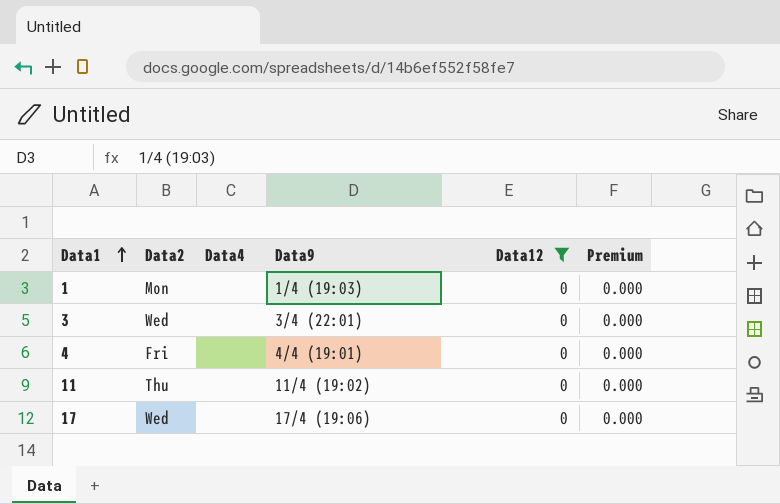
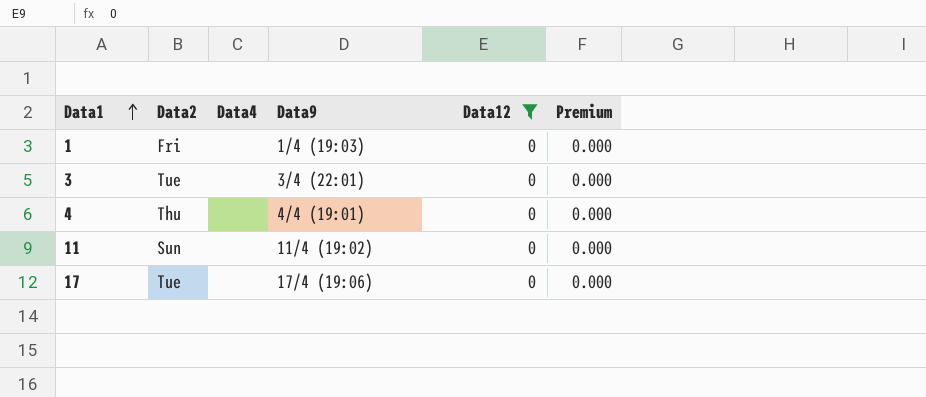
1 | Data2: Mon -> Fri
3 | Data2: Wed -> Tue
4 | Data2: Fri -> Thu
11 | Data2: Thu -> Sun
17 | Data2: Wed -> Tue

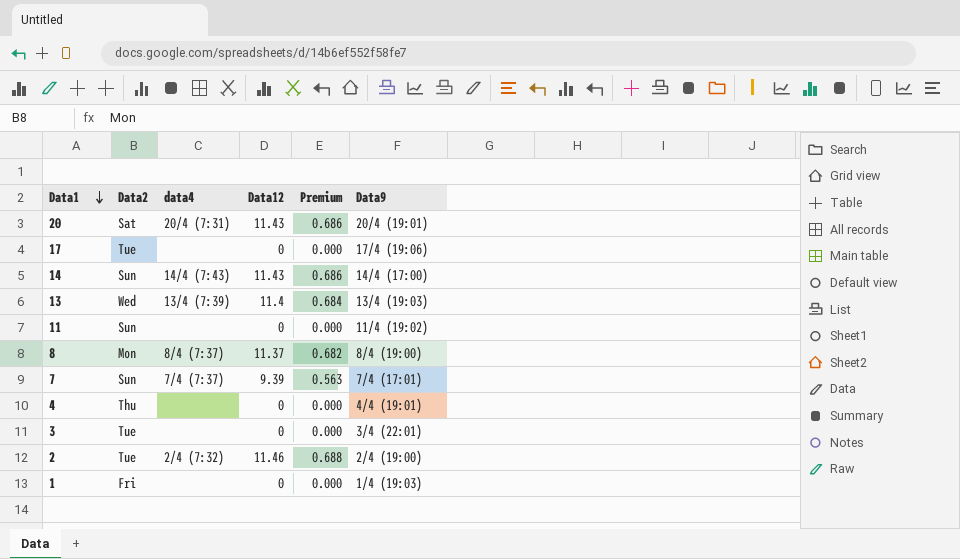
filter: Data12 = 0 -> none
row order: Data1 ascending -> Data1 descending
column name: Data4 -> data4
column Data9 | position: 4 -> 6

